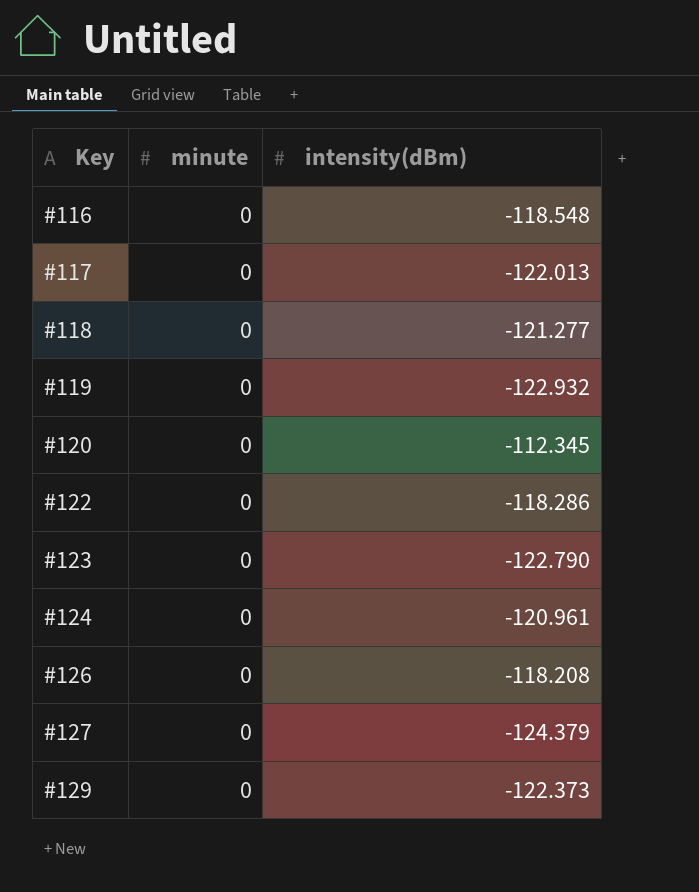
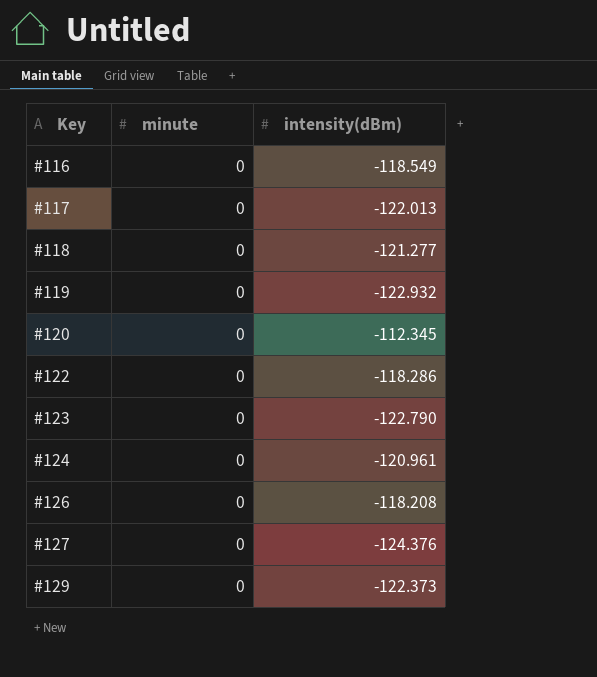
#116 | intensity(dBm): -118.548 -> -118.549
#127 | intensity(dBm): -124.379 -> -124.376

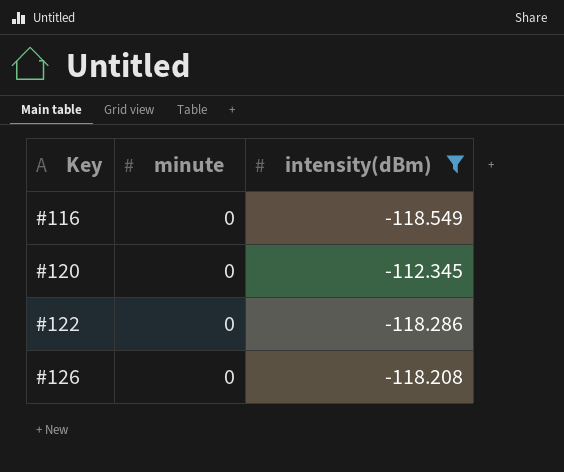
filter: none -> intensity(dBm) >= -118.549

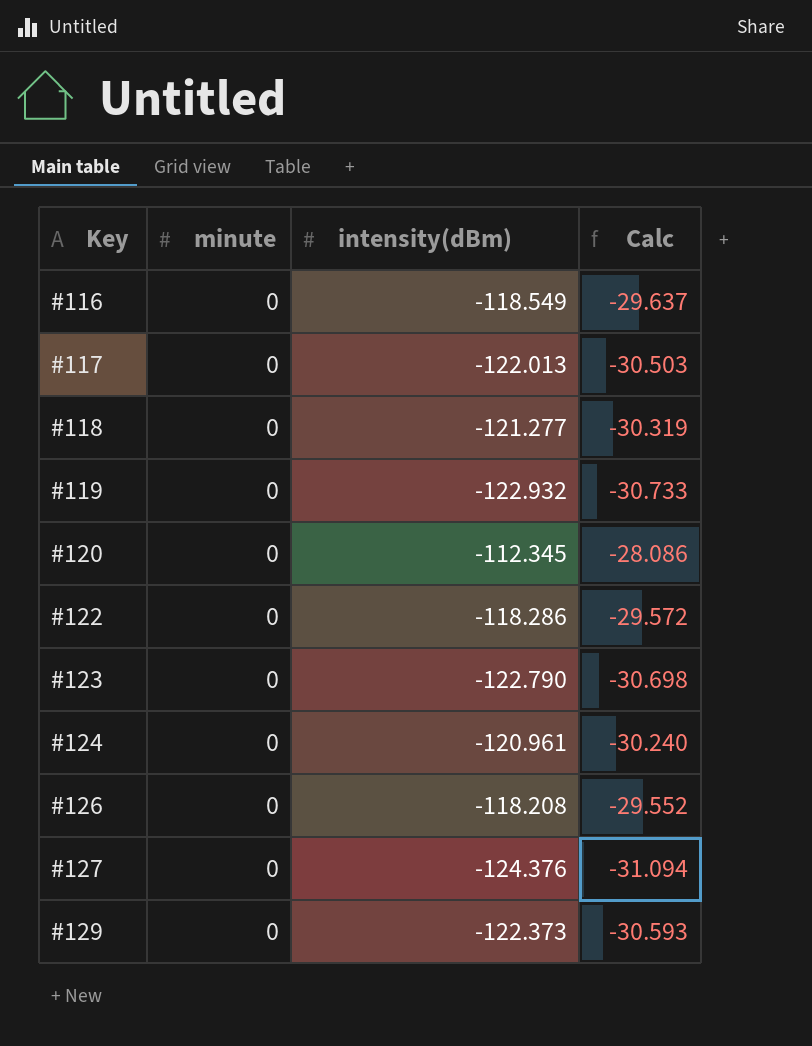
filter: intensity(dBm) >= -118.549 -> none
column Calc | formula: none -> [intensity(dBm)] * 0.25

